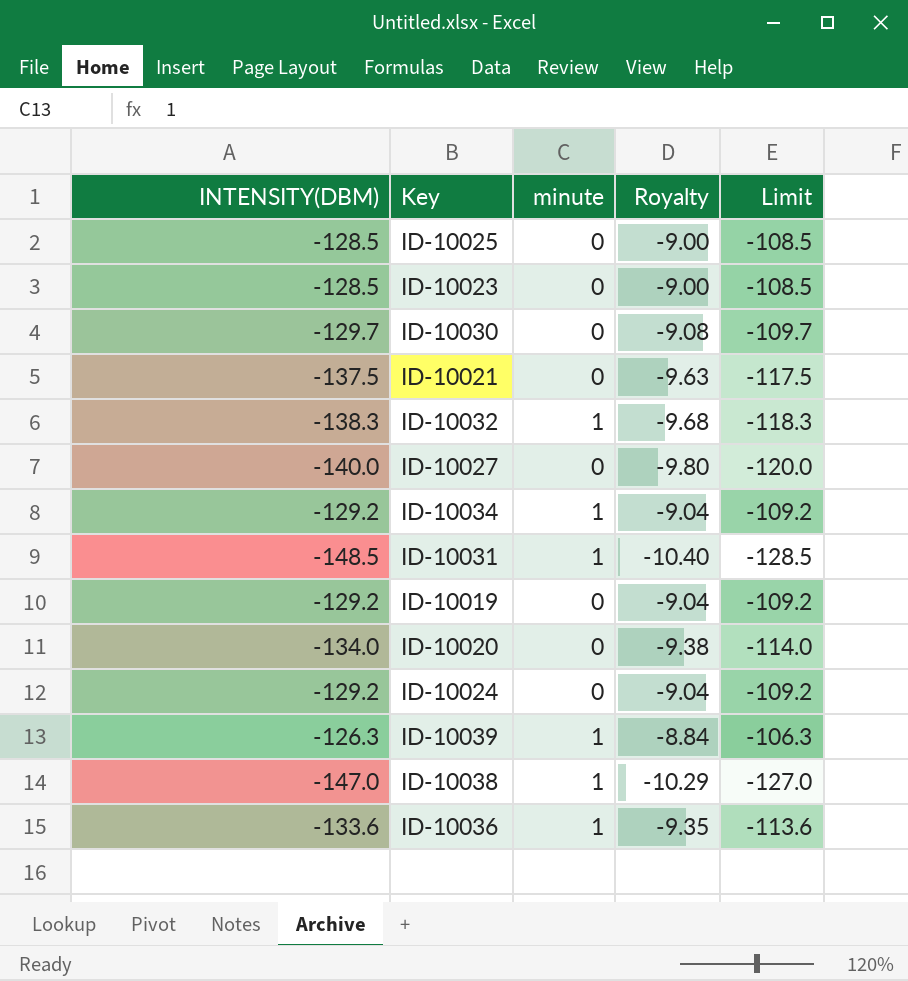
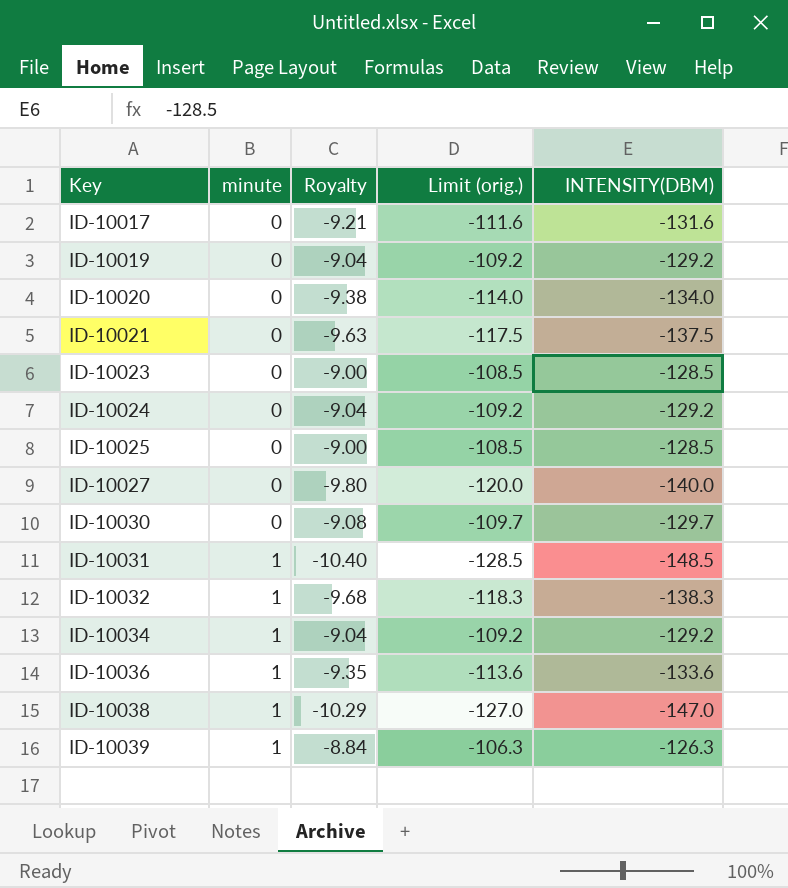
row order: none -> Key ascending
column name: Limit -> Limit (orig.)
column INTENSITY(DBM) | position: 1 -> 5
row ID-10017: none -> 0 | -9.21 | -111.6 | -131.6

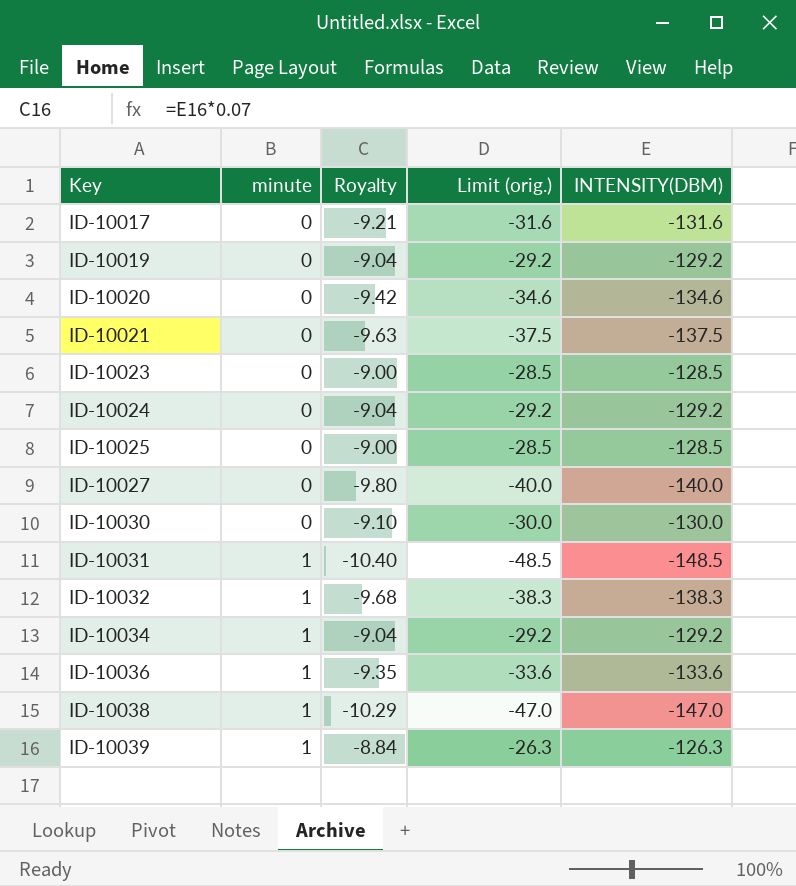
column Limit (orig.) | formula: [INTENSITY(DBM)] + 20 -> [INTENSITY(DBM)] + 100
ID-10020 | Royalty: -9.38 -> -9.42
ID-10020 | INTENSITY(DBM): -134.0 -> -134.6
ID-10030 | Royalty: -9.08 -> -9.10
ID-10030 | INTENSITY(DBM): -129.7 -> -130.0

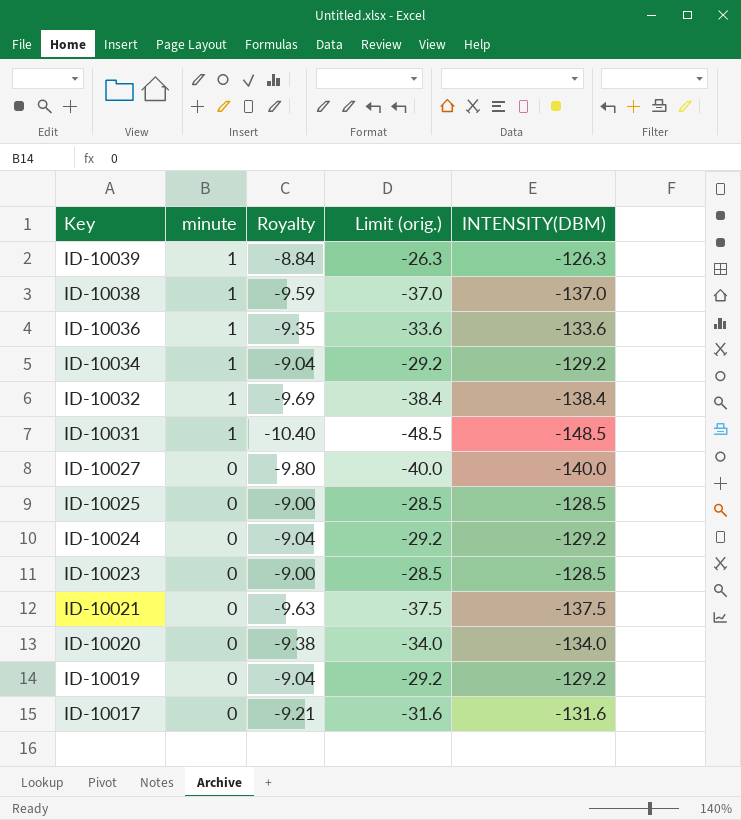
row order: Key ascending -> Key descending
row ID-10030: 0 | -9.10 | -30.0 | -130.0 -> none
ID-10038 | Royalty: -10.29 -> -9.59
ID-10038 | Limit (orig.): -47.0 -> -37.0
ID-10038 | INTENSITY(DBM): -147.0 -> -137.0
ID-10032 | Royalty: -9.68 -> -9.69
ID-10032 | Limit (orig.): -38.3 -> -38.4
ID-10032 | INTENSITY(DBM): -138.3 -> -138.4
ID-10020 | Royalty: -9.42 -> -9.38
ID-10020 | Limit (orig.): -34.6 -> -34.0
ID-10020 | INTENSITY(DBM): -134.6 -> -134.0

